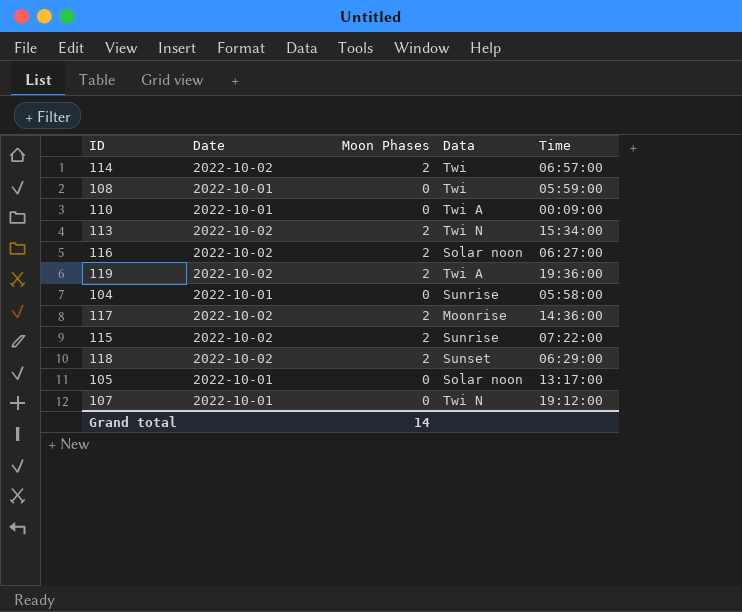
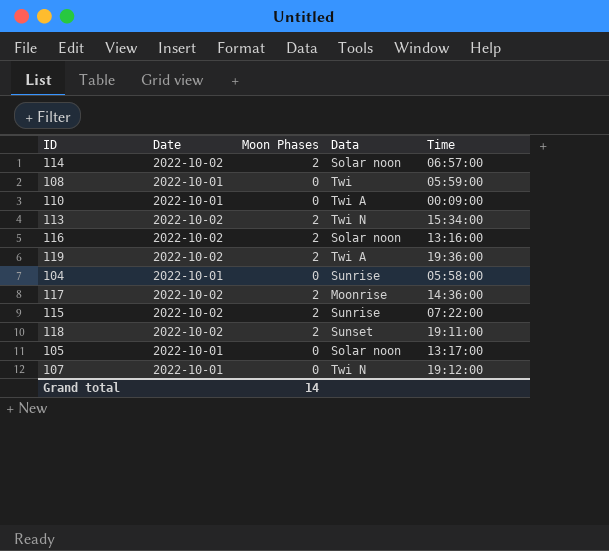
114 | Data: Twi -> Solar noon
116 | Time: 06:27:00 -> 13:16:00
118 | Time: 06:29:00 -> 19:11:00

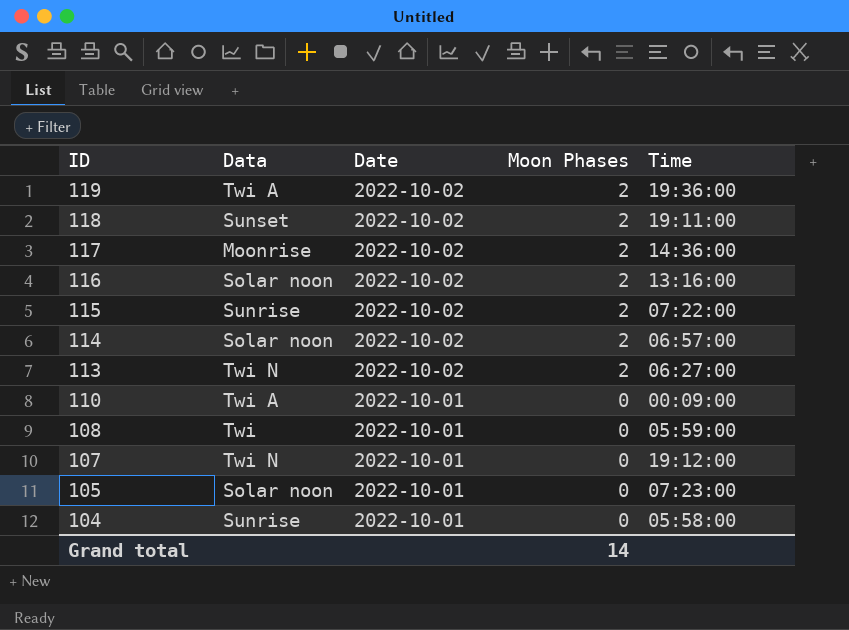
row order: none -> ID descending
column Data | position: 4 -> 2
113 | Time: 15:34:00 -> 06:27:00
105 | Time: 13:17:00 -> 07:23:00

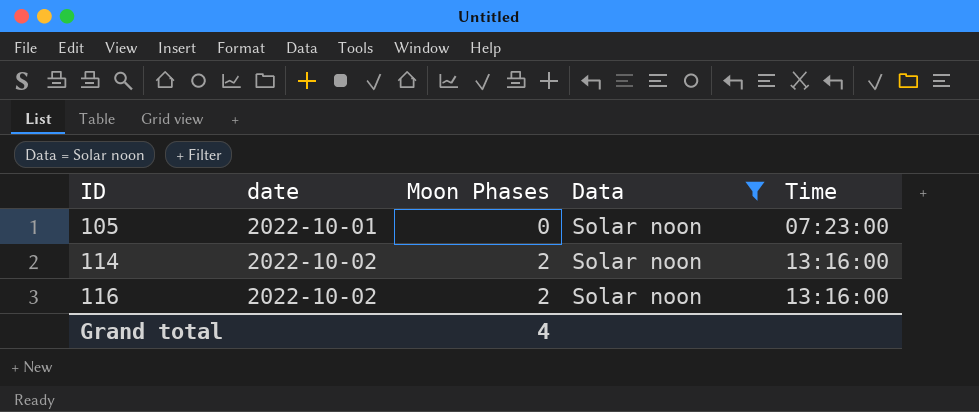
filter: none -> Data = Solar noon
row order: ID descending -> ID ascending
column name: Date -> date
column Data | position: 2 -> 4
114 | Time: 06:57:00 -> 13:16:00
Grand total | Moon Phases: 14 -> 4

